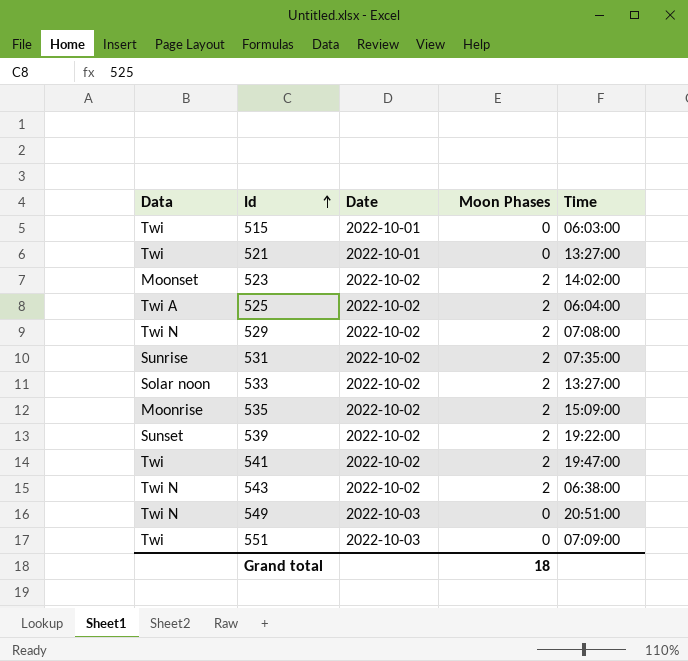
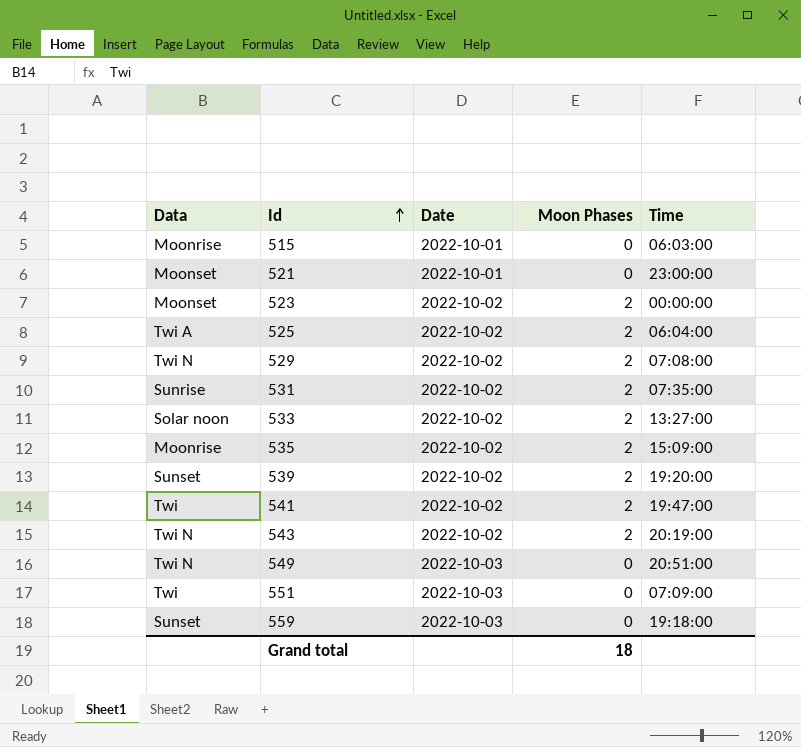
515 | Data: Twi -> Moonrise
521 | Data: Twi -> Moonset
521 | Time: 13:27:00 -> 23:00:00
523 | Time: 14:02:00 -> 00:00:00
539 | Time: 19:22:00 -> 19:20:00
543 | Time: 06:38:00 -> 20:19:00
row 559: none -> Sunset | 2022-10-03 | 0 | 19:18:00

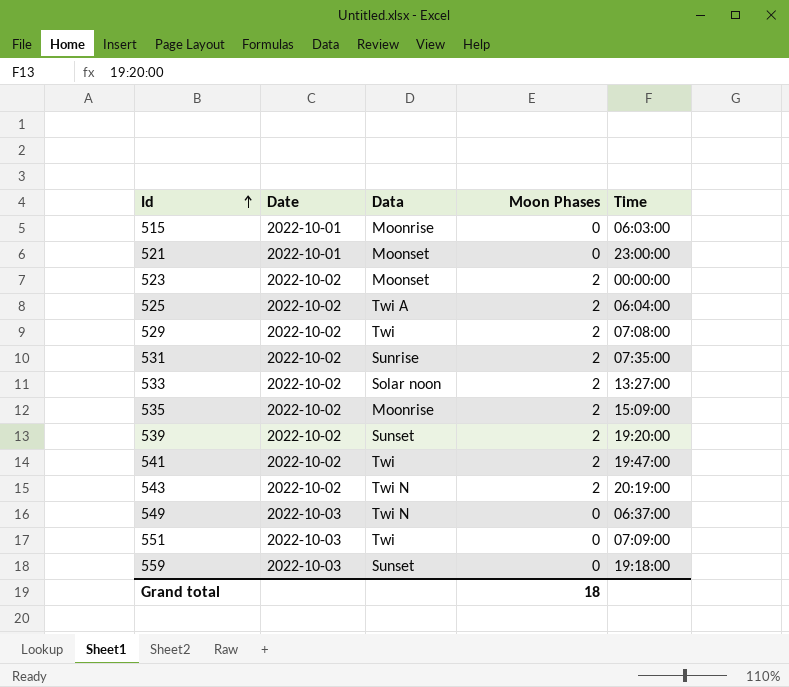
column Data | position: 1 -> 3
529 | Data: Twi N -> Twi
549 | Time: 20:51:00 -> 06:37:00

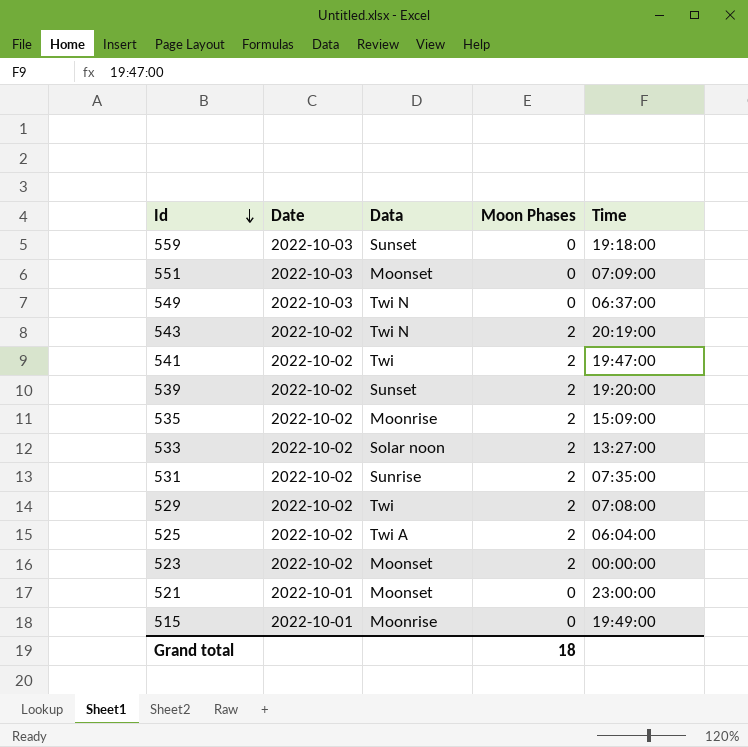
row order: Id ascending -> Id descending
551 | Data: Twi -> Moonset
515 | Time: 06:03:00 -> 19:49:00

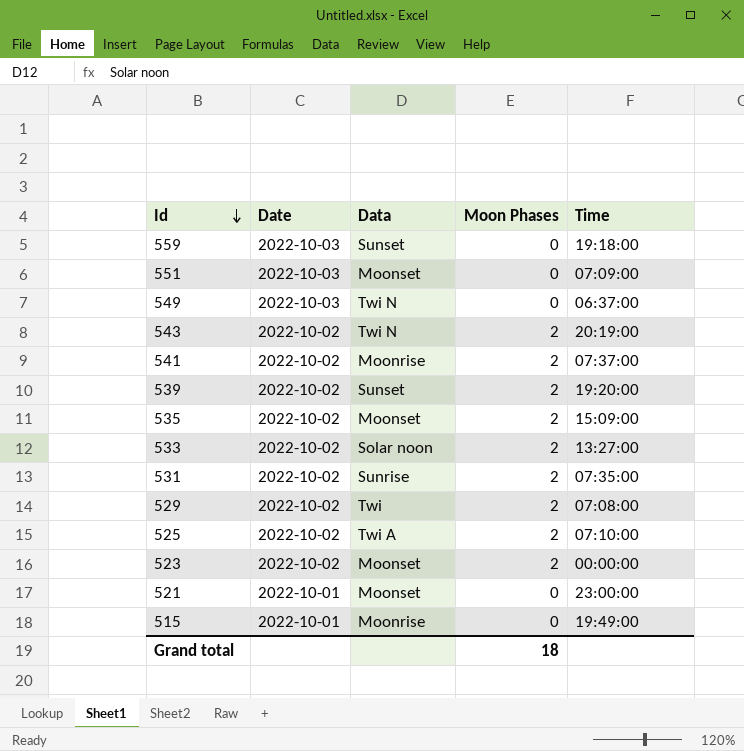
541 | Data: Twi -> Moonrise
541 | Time: 19:47:00 -> 07:37:00
535 | Data: Moonrise -> Moonset
525 | Time: 06:04:00 -> 07:10:00

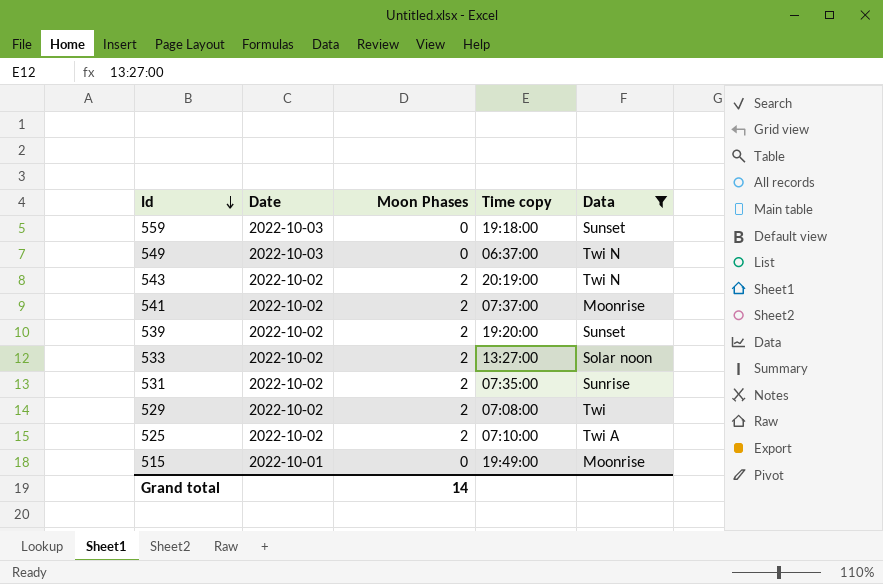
filter: none -> Data != Moonset
column name: Time -> Time copy
column Data | position: 3 -> 5
Grand total | Moon Phases: 18 -> 14

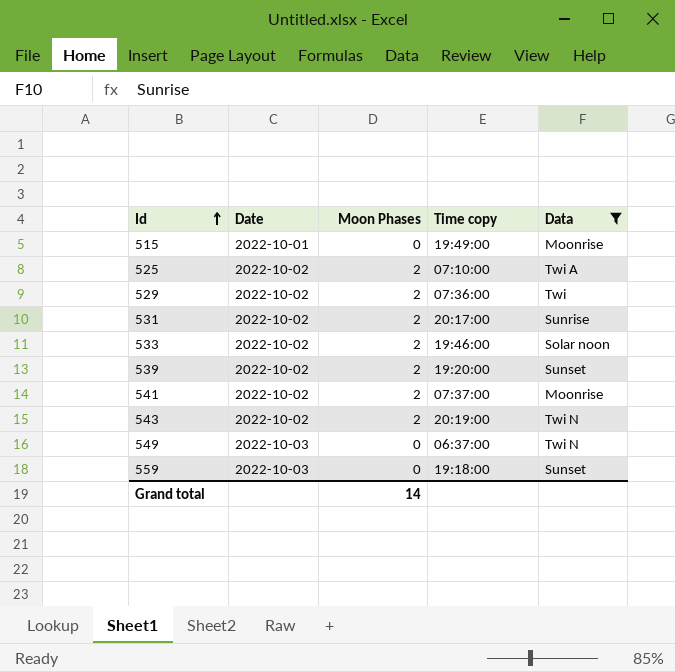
row order: Id descending -> Id ascending
529 | Time copy: 07:08:00 -> 07:36:00
531 | Time copy: 07:35:00 -> 20:17:00
533 | Time copy: 13:27:00 -> 19:46:00

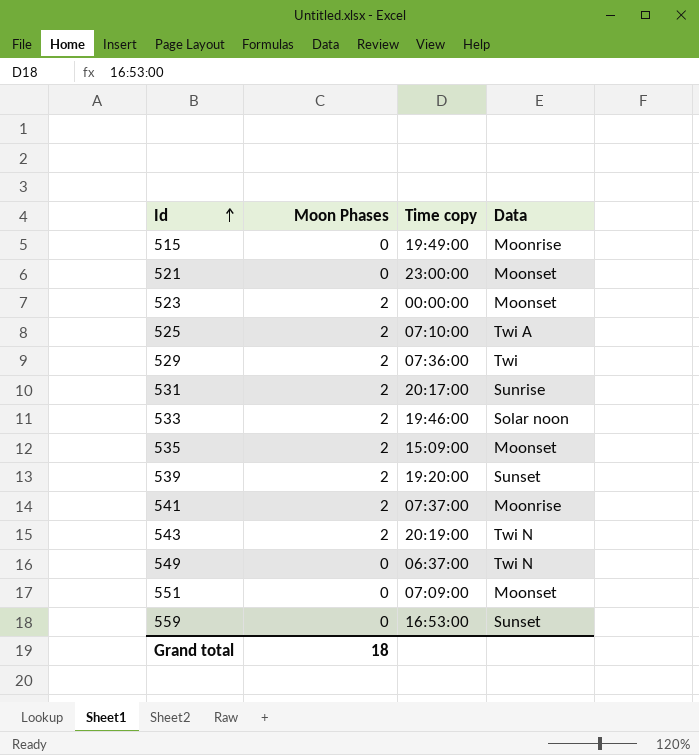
filter: Data != Moonset -> none
column Date | position: 2 -> none
559 | Time copy: 19:18:00 -> 16:53:00
Grand total | Moon Phases: 14 -> 18

